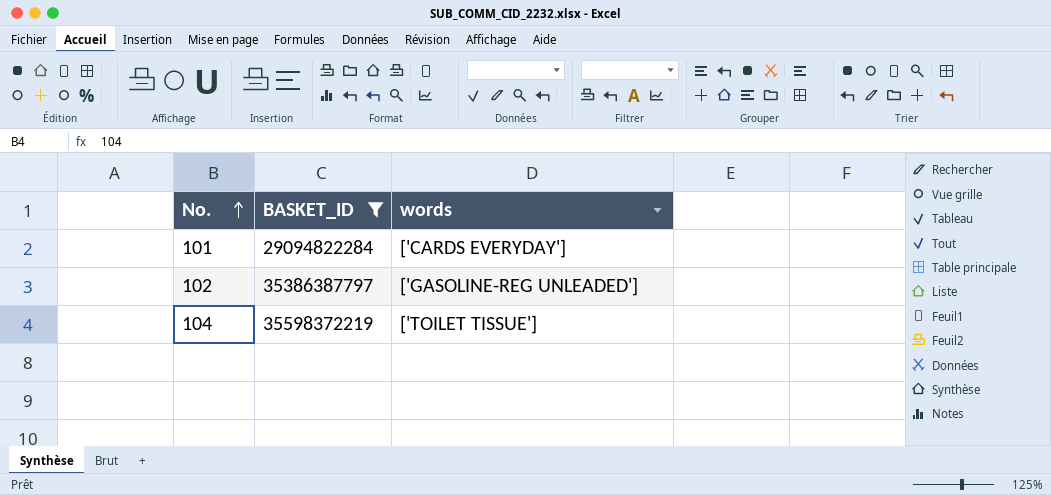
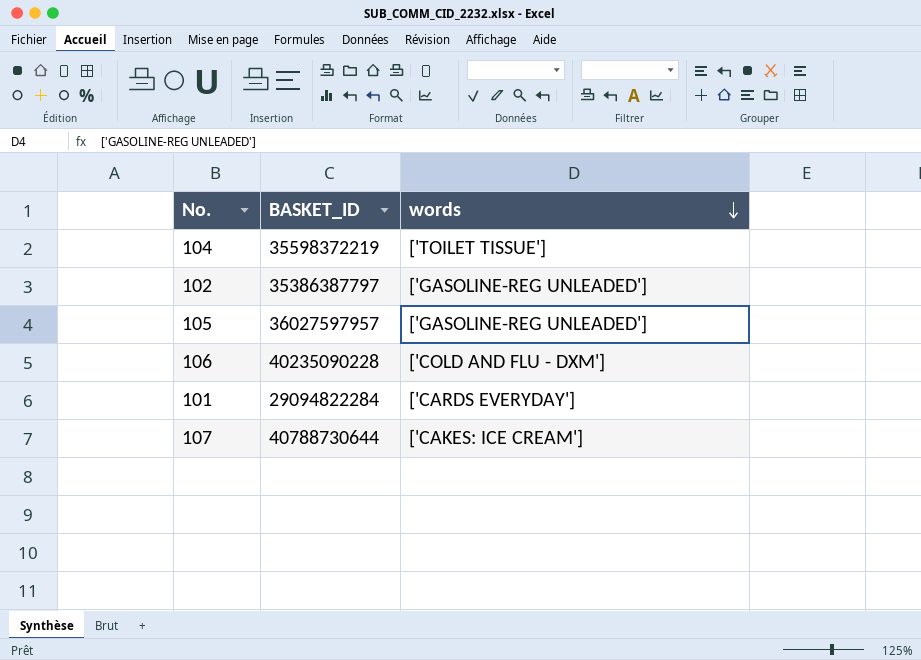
filter: BASKET_ID <= 35598372219 -> none
row order: No. ascending -> words descending

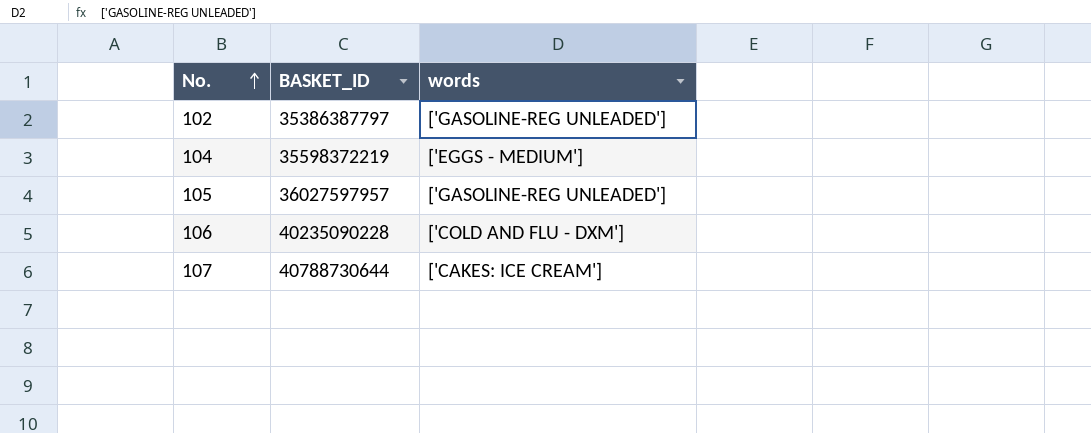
row order: words descending -> No. ascending
row 101: 29094822284 | ['CARDS EVERYDAY'] -> none
104 | words: ['TOILET TISSUE'] -> ['EGGS - MEDIUM']

